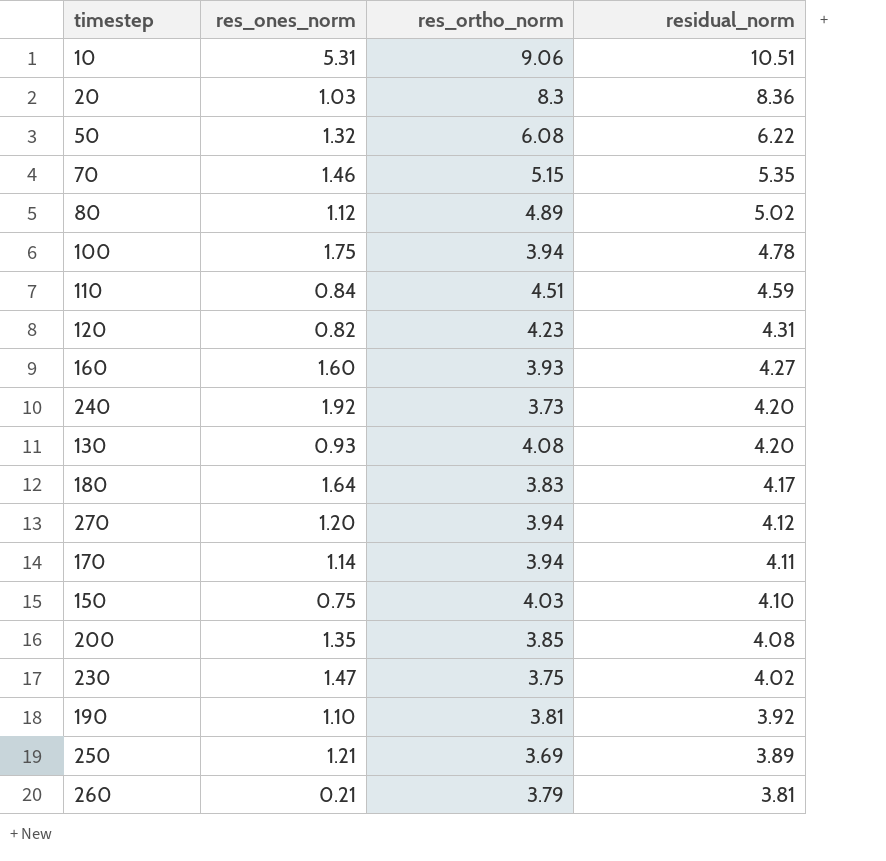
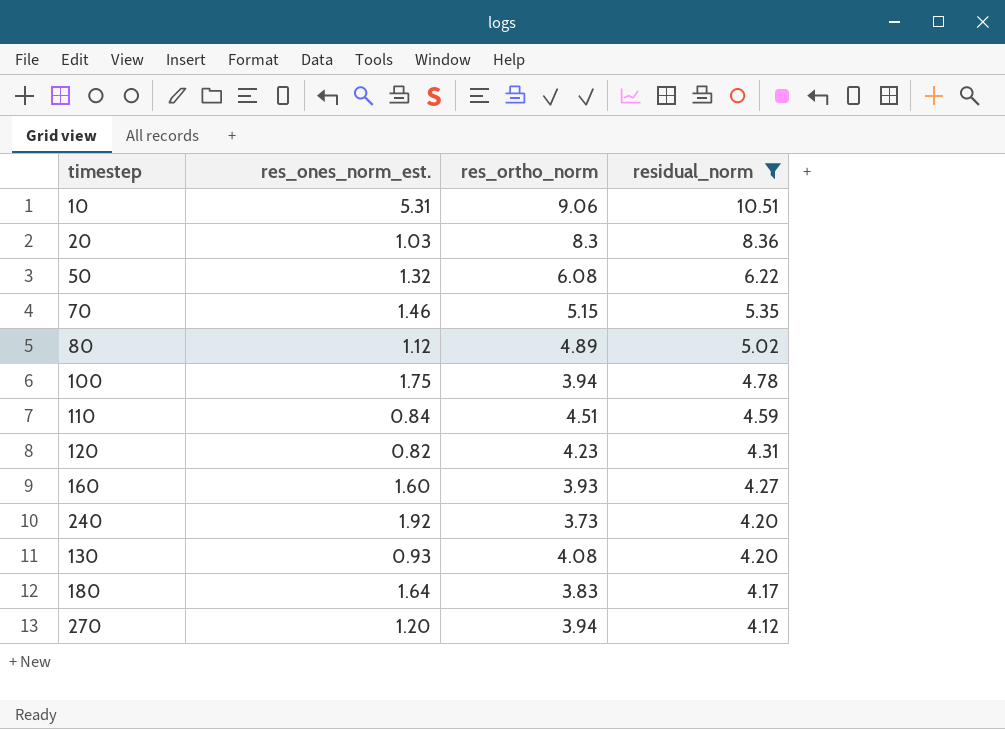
filter: none -> residual_norm >= 4.12
column name: res_ones_norm -> res_ones_norm_est.

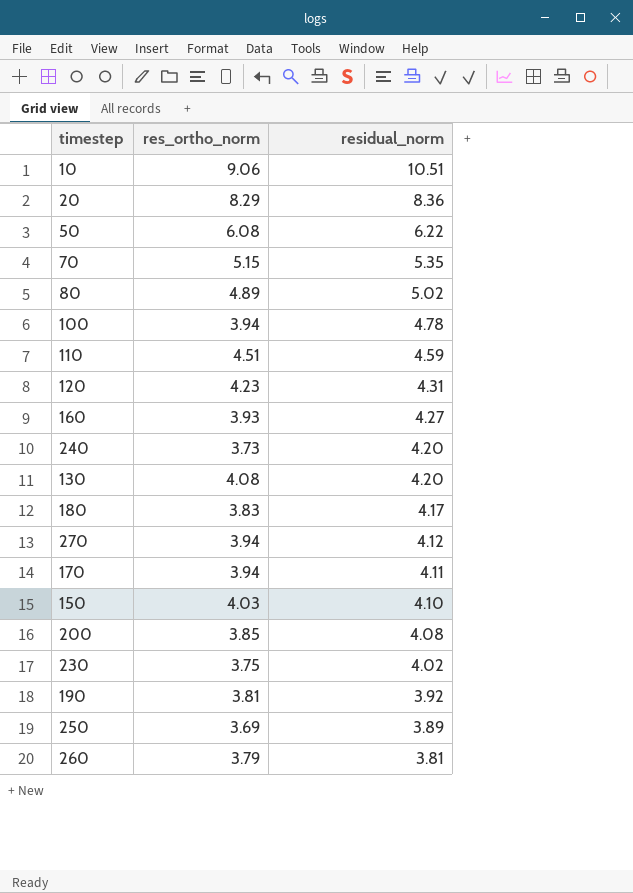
filter: residual_norm >= 4.12 -> none
column res_ones_norm_est. | position: 2 -> none
20 | res_ortho_norm: 8.3 -> 8.29

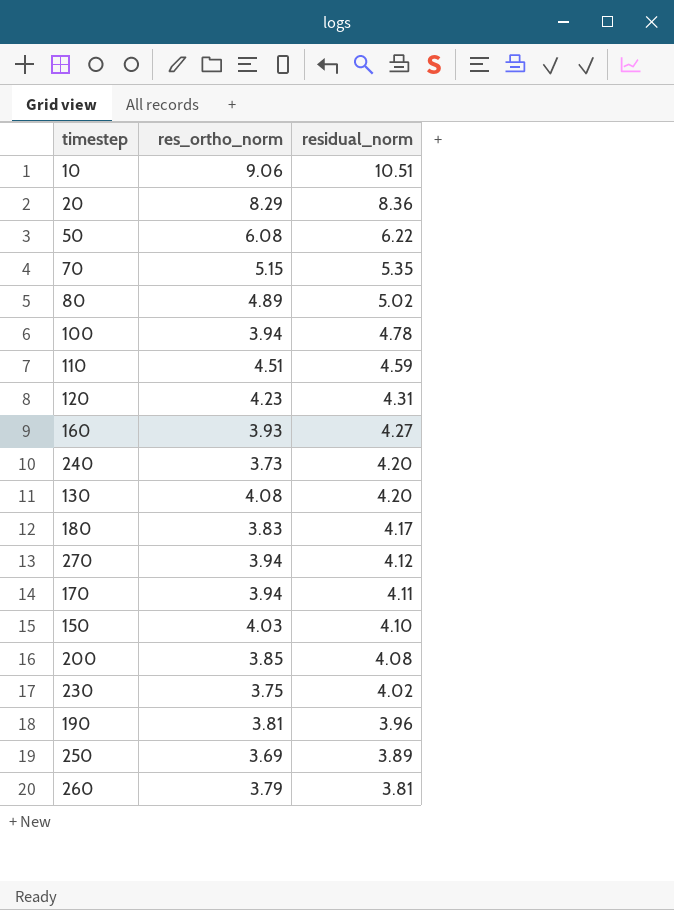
190 | residual_norm: 3.92 -> 3.96

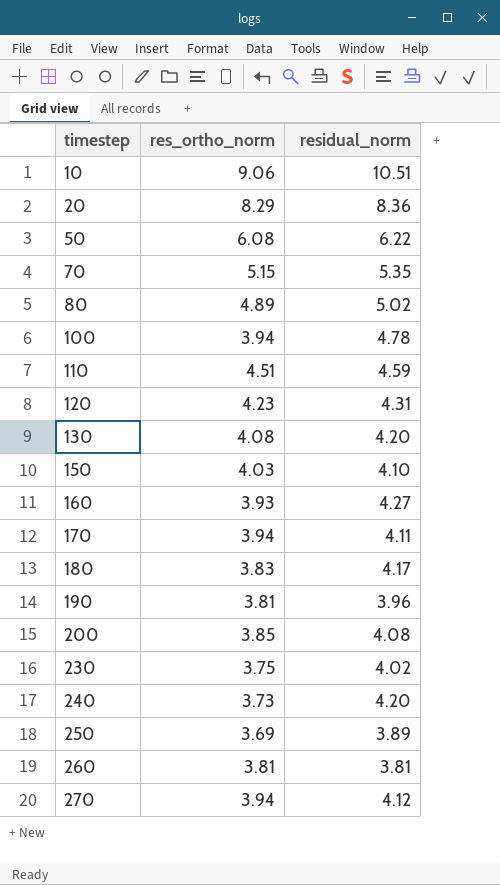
row order: residual_norm descending -> timestep ascending
260 | res_ortho_norm: 3.79 -> 3.81

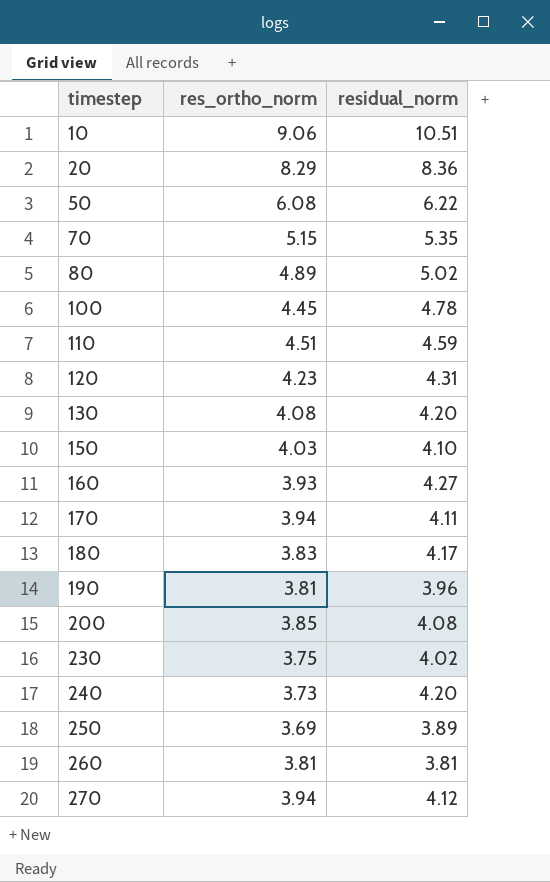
100 | res_ortho_norm: 3.94 -> 4.45

